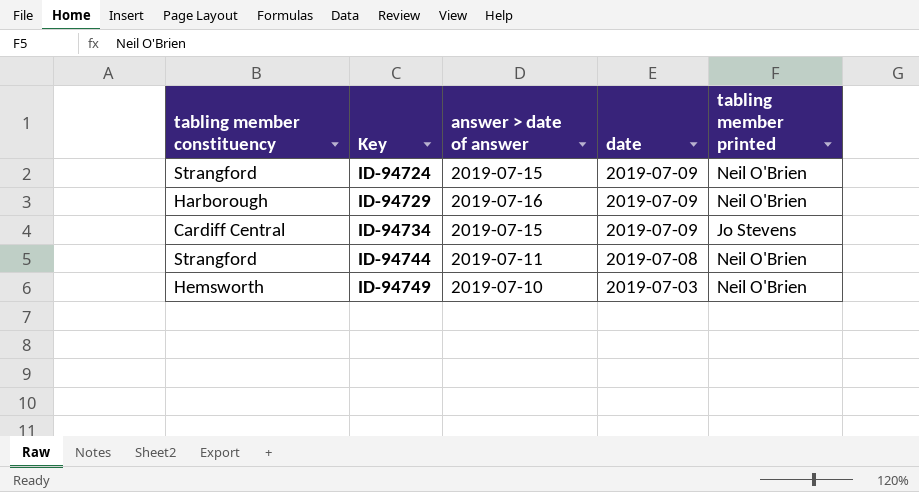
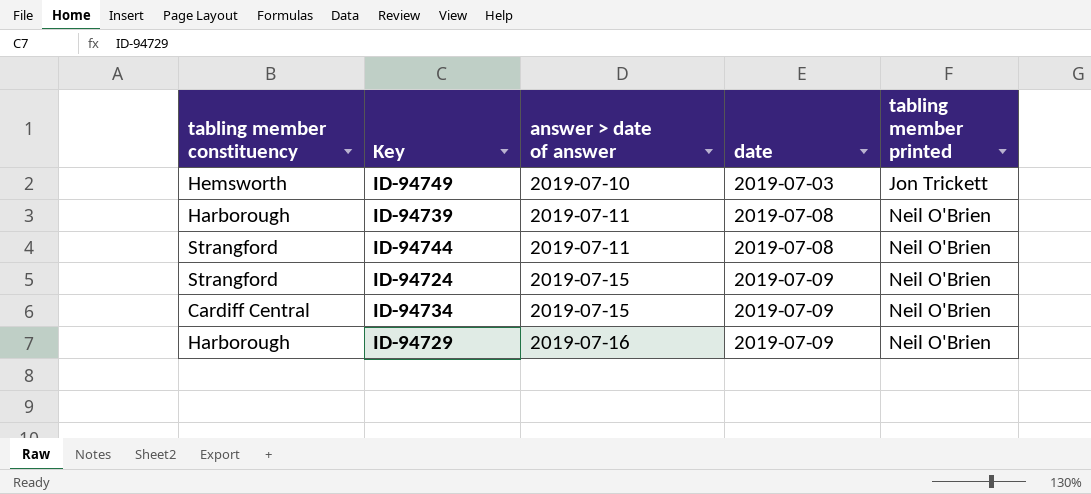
row order: Key ascending -> answer > date of answer ascending
ID-94749 | tabling member printed: Neil O'Brien -> Jon Trickett
row ID-94739: none -> Harborough | 2019-07-11 | 2019-07-08 | Neil O'Brien
ID-94734 | tabling member printed: Jo Stevens -> Neil O'Brien

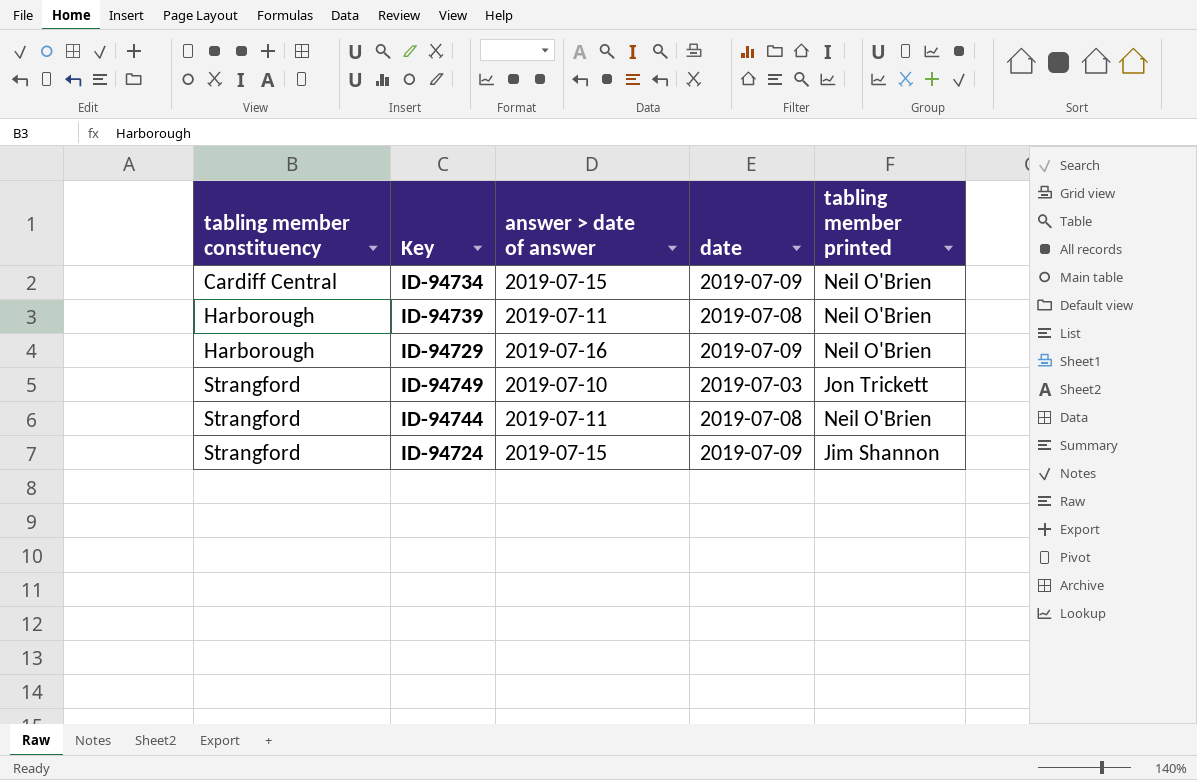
row order: answer > date of answer ascending -> tabling member constituency ascending
ID-94749 | tabling member constituency: Hemsworth -> Strangford
ID-94724 | tabling member printed: Neil O'Brien -> Jim Shannon

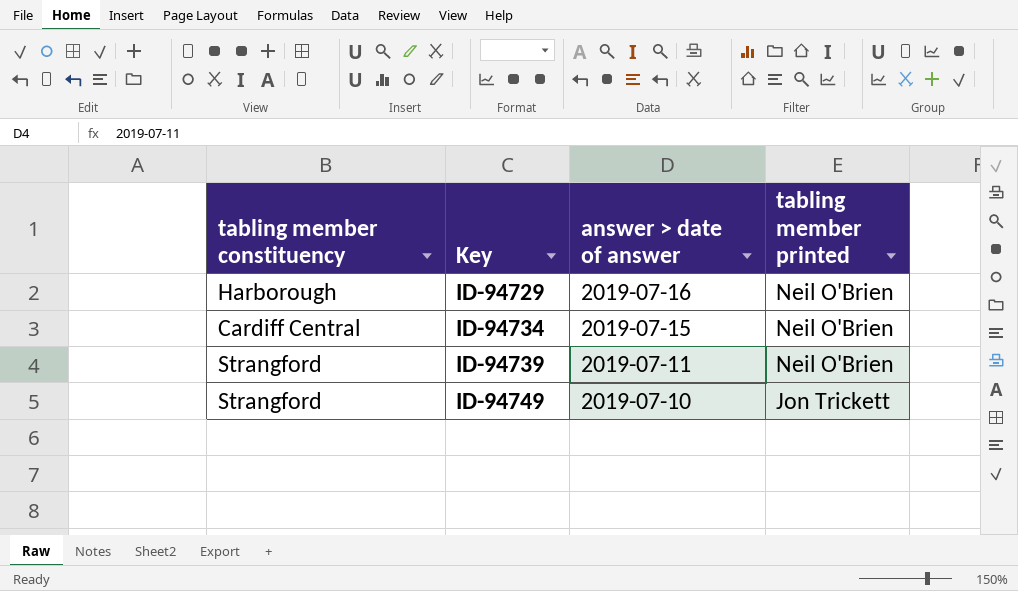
row order: tabling member constituency ascending -> Key ascending
column date | position: 4 -> none
row ID-94744: Strangford | 2019-07-11 | 2019-07-08 | Neil O'Brien -> none
row ID-94724: Strangford | 2019-07-15 | 2019-07-09 | Jim Shannon -> none
ID-94739 | tabling member constituency: Harborough -> Strangford

